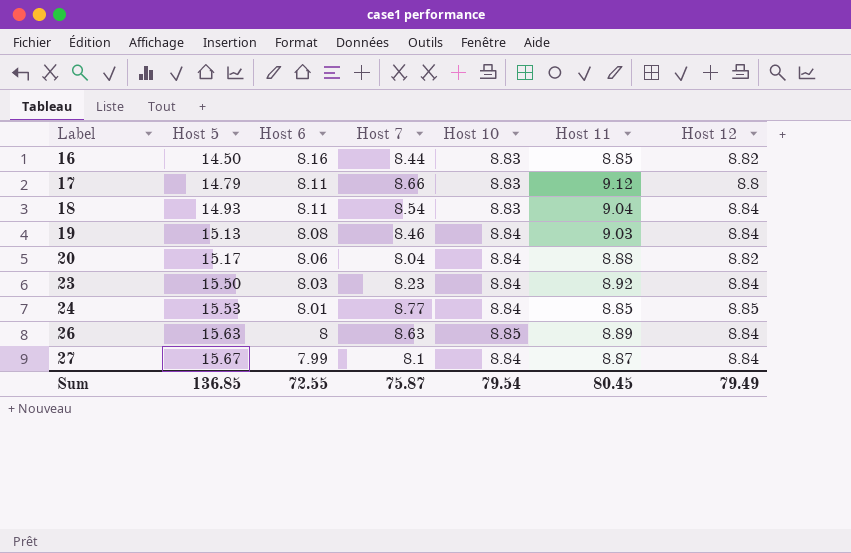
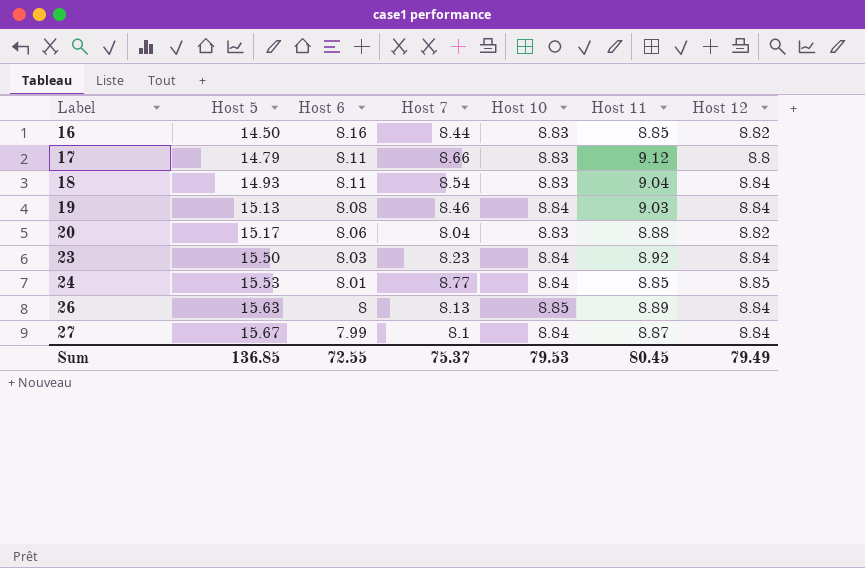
20 | Host 10: 8.84 -> 8.83
26 | Host 7: 8.63 -> 8.13
Sum | Host 7: 75.87 -> 75.37
Sum | Host 10: 79.54 -> 79.53

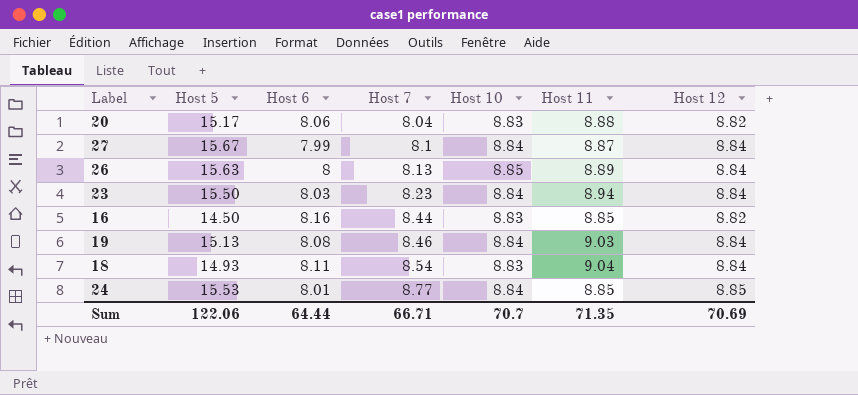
row order: Label ascending -> Host 7 ascending
row 17: 14.79 | 8.11 | 8.66 | 8.83 | 9.12 | 8.8 -> none
23 | Host 11: 8.92 -> 8.94
Sum | Host 5: 136.85 -> 122.06
Sum | Host 6: 72.55 -> 64.44
Sum | Host 7: 75.37 -> 66.71
Sum | Host 10: 79.53 -> 70.7
Sum | Host 11: 80.45 -> 71.35
Sum | Host 12: 79.49 -> 70.69

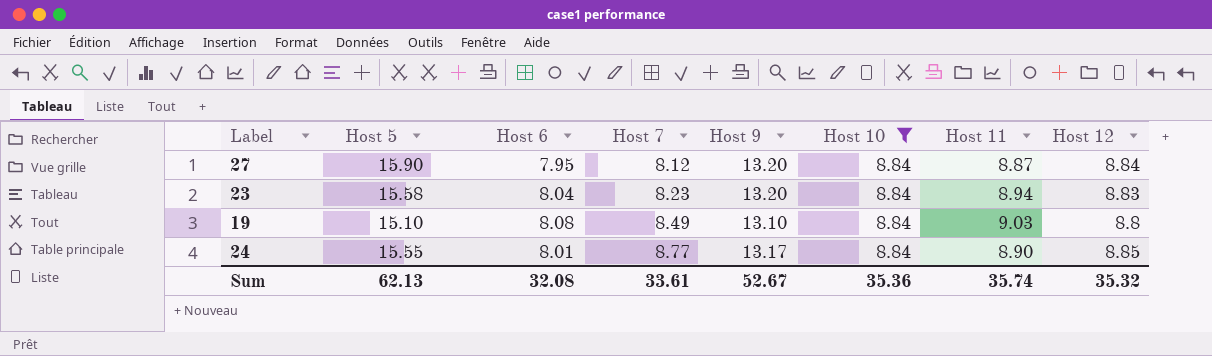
filter: none -> Host 10 = 8.84
column Host 9 | position: none -> 5
27 | Host 5: 15.67 -> 15.90
27 | Host 6: 7.99 -> 7.95
27 | Host 7: 8.1 -> 8.12
23 | Host 5: 15.50 -> 15.58
23 | Host 6: 8.03 -> 8.04
23 | Host 12: 8.84 -> 8.83
19 | Host 5: 15.13 -> 15.10
19 | Host 7: 8.46 -> 8.49
19 | Host 12: 8.84 -> 8.8
24 | Host 5: 15.53 -> 15.55
24 | Host 11: 8.85 -> 8.90
Sum | Host 5: 122.06 -> 62.13
Sum | Host 6: 64.44 -> 32.08
Sum | Host 7: 66.71 -> 33.61
Sum | Host 10: 70.7 -> 35.36
Sum | Host 11: 71.35 -> 35.74
Sum | Host 12: 70.69 -> 35.32

